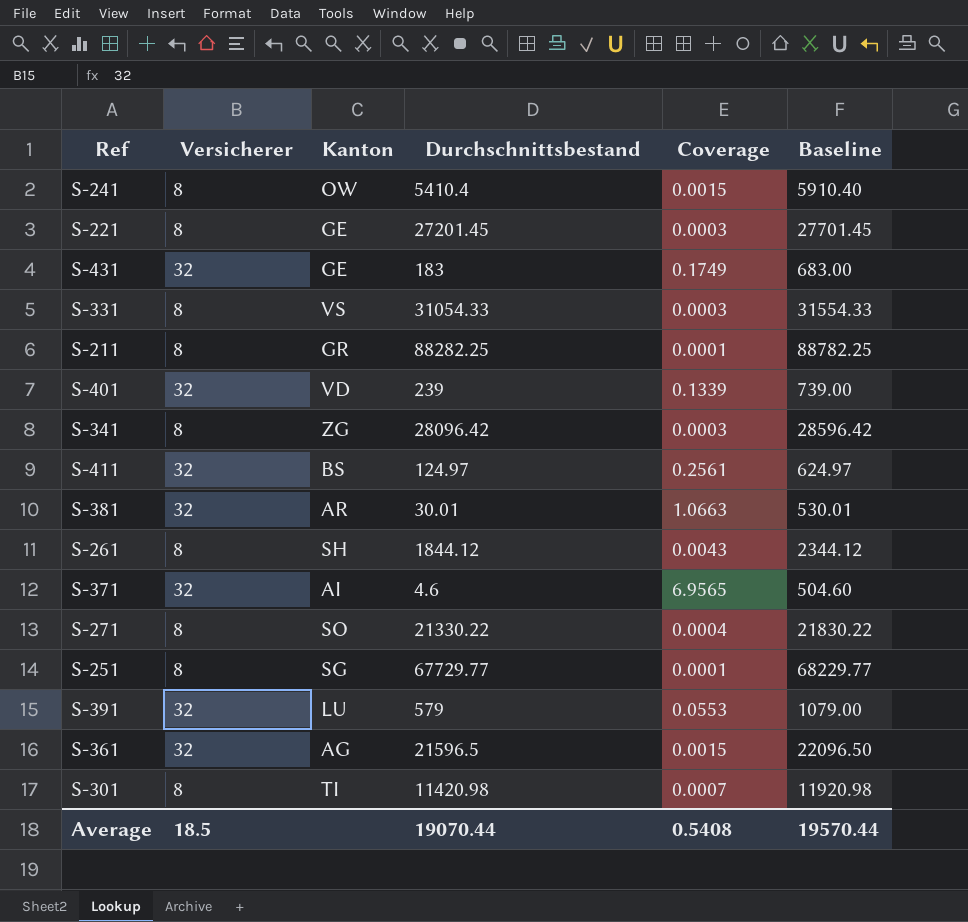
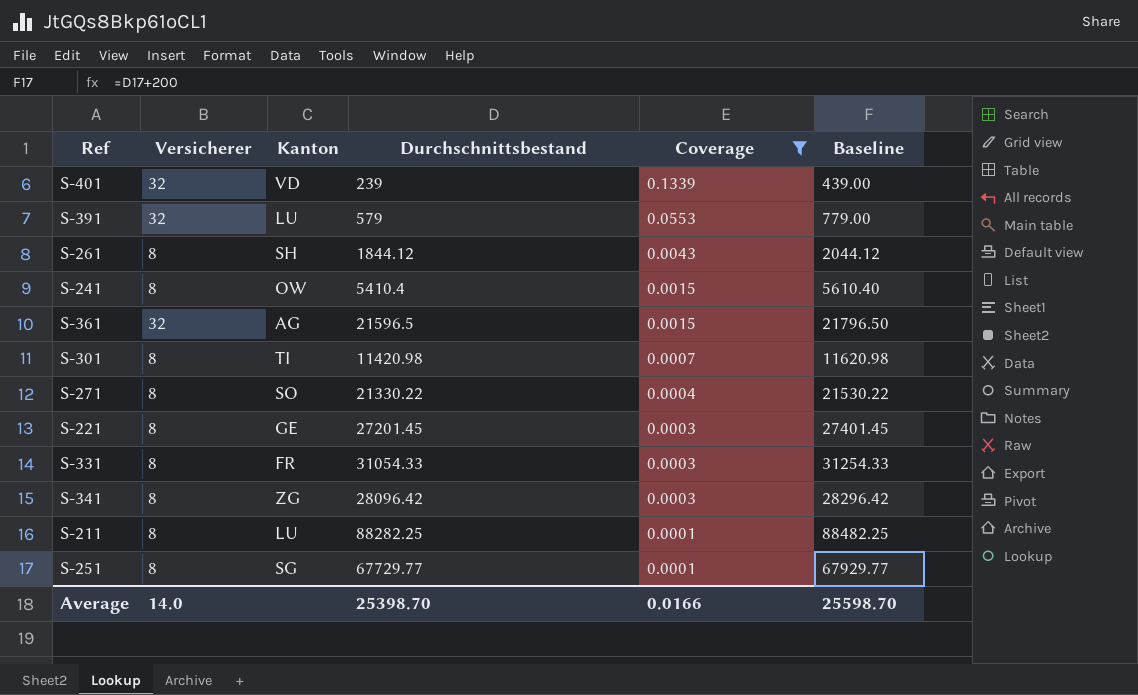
filter: none -> Coverage <= 0.1339
row order: none -> Coverage descending
column Baseline | formula: [Durchschnittsbestand] + 500 -> [Durchschnittsbestand] + 200
S-331 | Kanton: VS -> FR
S-211 | Kanton: GR -> LU
Average | Versicherer: 18.5 -> 14.0
Average | Durchschnittsbestand: 19070.44 -> 25398.70
Average | Coverage: 0.5408 -> 0.0166
Average | Baseline: 19570.44 -> 25598.70

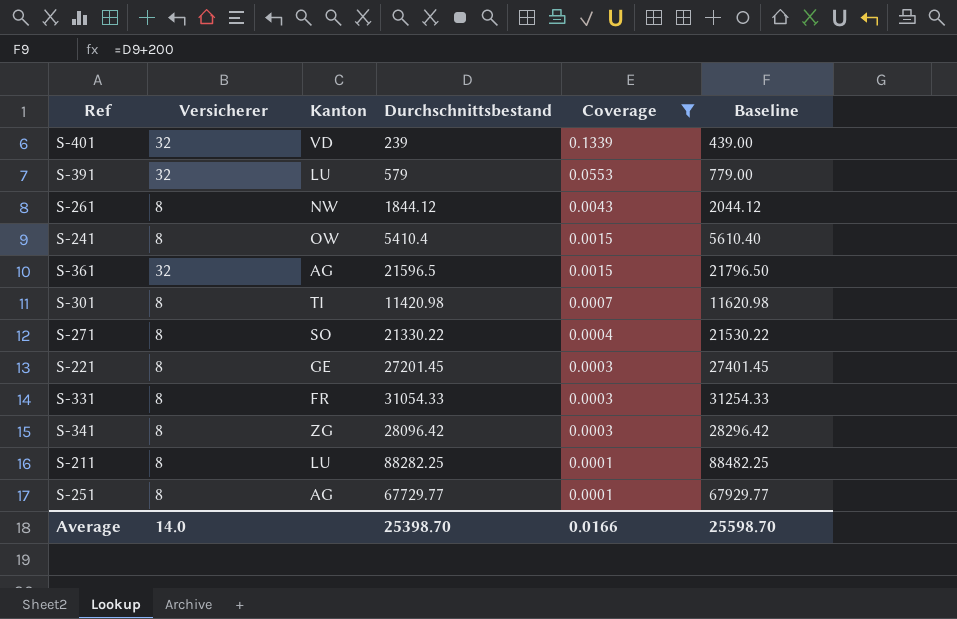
S-261 | Kanton: SH -> NW
S-251 | Kanton: SG -> AG

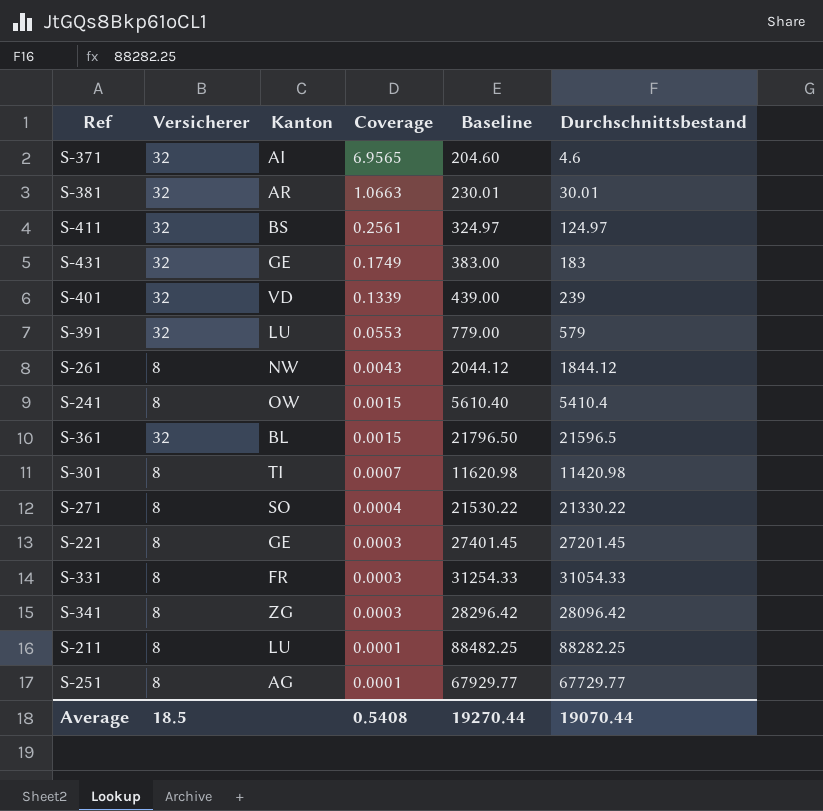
filter: Coverage <= 0.1339 -> none
column Durchschnittsbestand | position: 4 -> 6
S-361 | Kanton: AG -> BL
Average | Versicherer: 14.0 -> 18.5
Average | Coverage: 0.0166 -> 0.5408
Average | Baseline: 25598.70 -> 19270.44
Average | Durchschnittsbestand: 25398.70 -> 19070.44

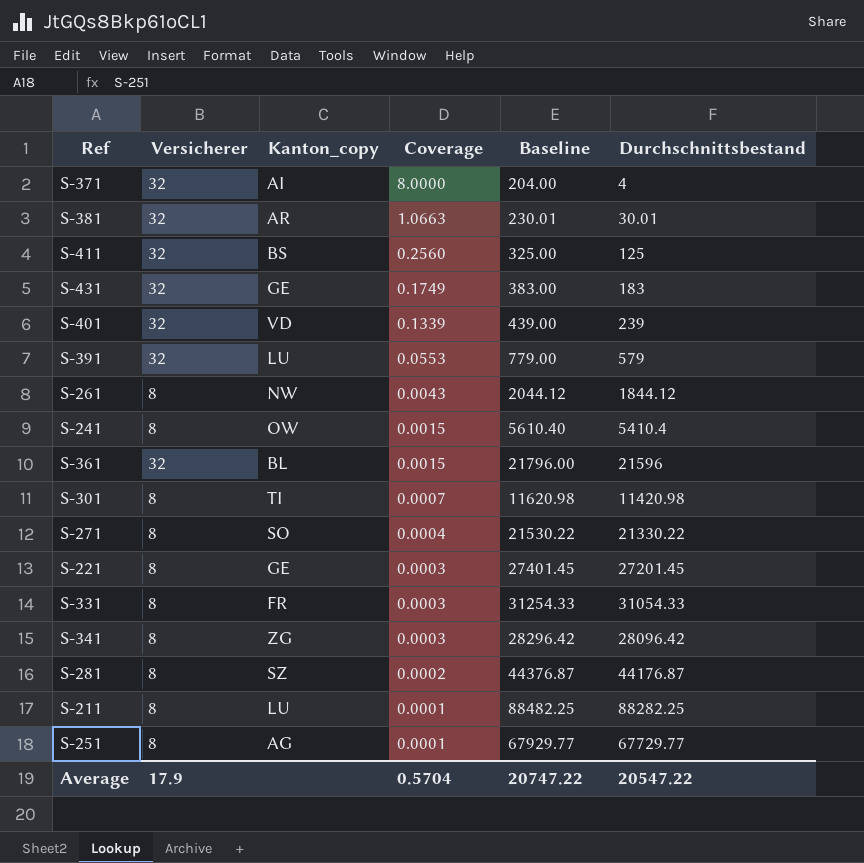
column name: Kanton -> Kanton_copy
S-371 | Coverage: 6.9565 -> 8.0000
S-371 | Baseline: 204.60 -> 204.00
S-371 | Durchschnittsbestand: 4.6 -> 4
S-411 | Coverage: 0.2561 -> 0.2560
S-411 | Baseline: 324.97 -> 325.00
S-411 | Durchschnittsbestand: 124.97 -> 125
S-361 | Baseline: 21796.50 -> 21796.00
S-361 | Durchschnittsbestand: 21596.5 -> 21596
row S-281: none -> 8 | SZ | 0.0002 | 44376.87 | 44176.87
Average | Versicherer: 18.5 -> 17.9
Average | Coverage: 0.5408 -> 0.5704
Average | Baseline: 19270.44 -> 20747.22
Average | Durchschnittsbestand: 19070.44 -> 20547.22

